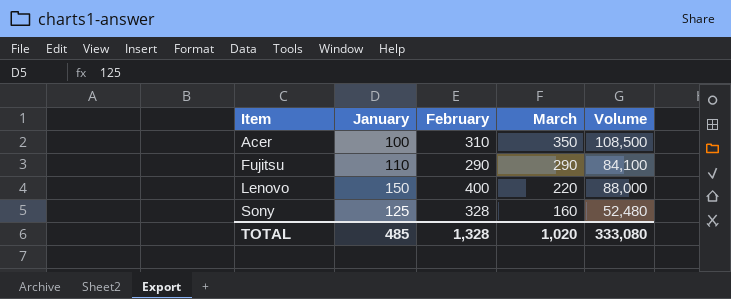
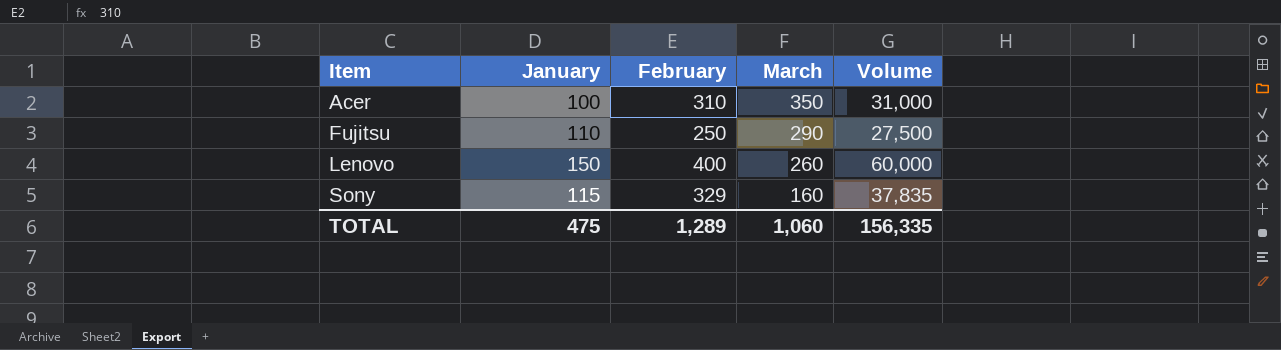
column Volume | formula: [February] * [March] -> [January] * [February]
Fujitsu | February: 290 -> 250
Lenovo | March: 220 -> 260
Sony | January: 125 -> 115
Sony | February: 328 -> 329
TOTAL | January: 485 -> 475
TOTAL | February: 1,328 -> 1,289
TOTAL | March: 1,020 -> 1,060
TOTAL | Volume: 333,080 -> 156,335

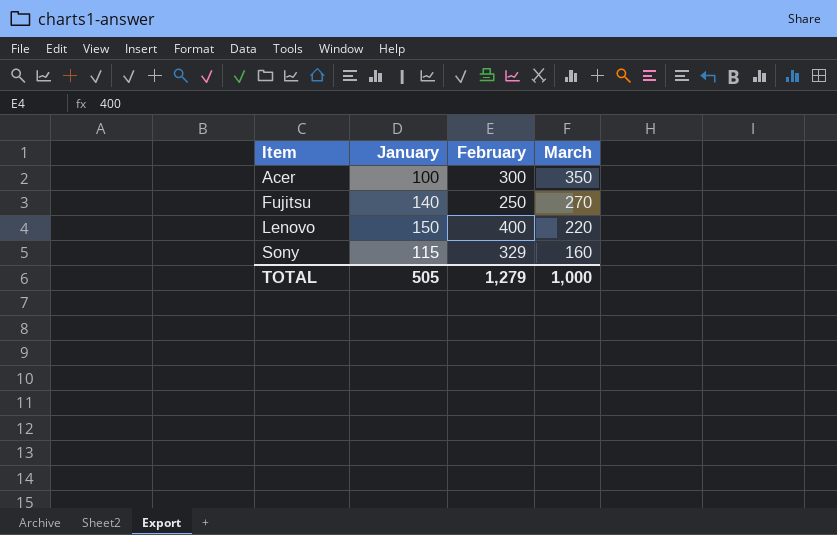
column Volume | formula: [January] * [February] -> none
Acer | February: 310 -> 300
Fujitsu | January: 110 -> 140
Fujitsu | March: 290 -> 270
Lenovo | March: 260 -> 220
TOTAL | January: 475 -> 505
TOTAL | February: 1,289 -> 1,279
TOTAL | March: 1,060 -> 1,000

